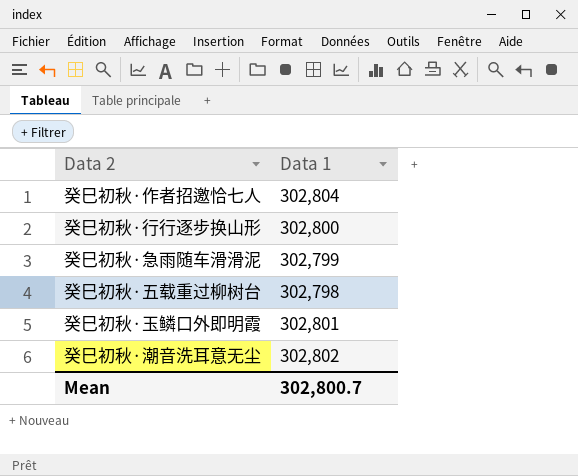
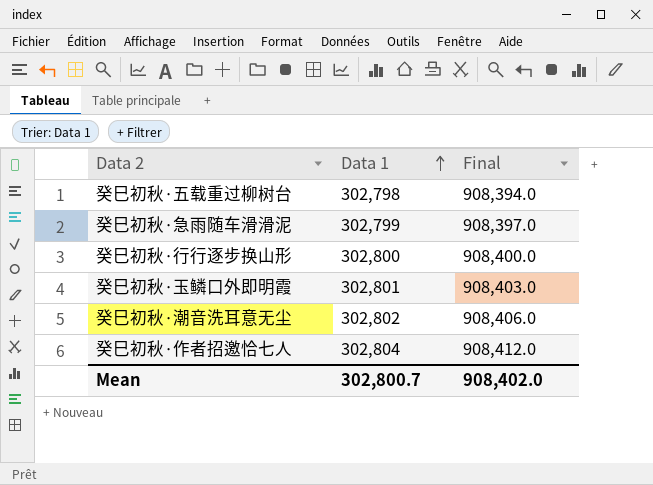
row order: none -> Data 1 ascending
column Final | formula: none -> [Data 1] * 3

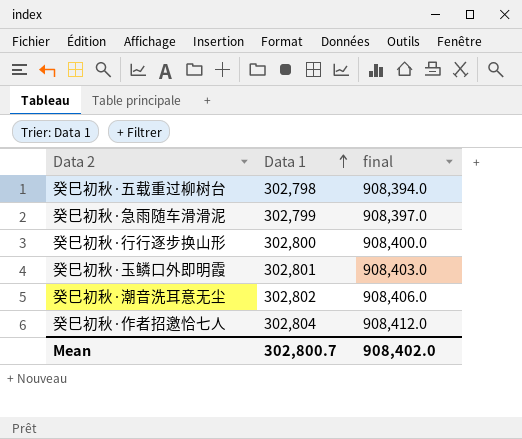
column name: Final -> final

